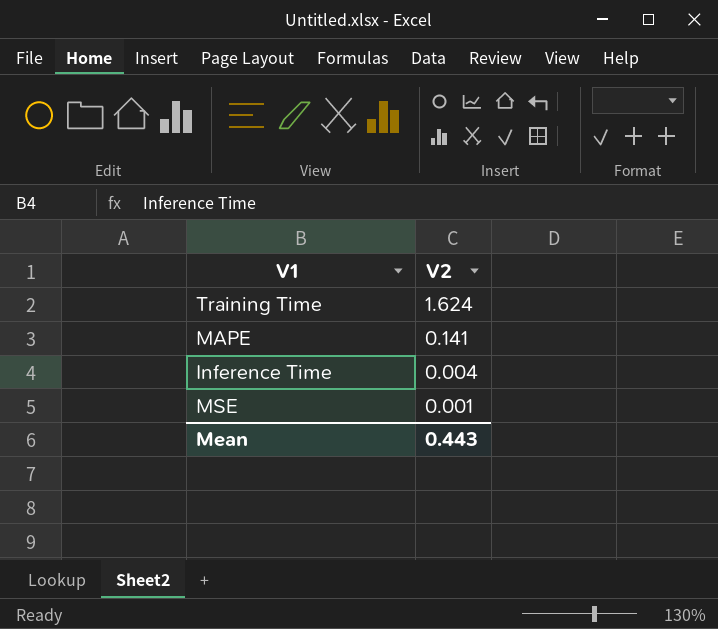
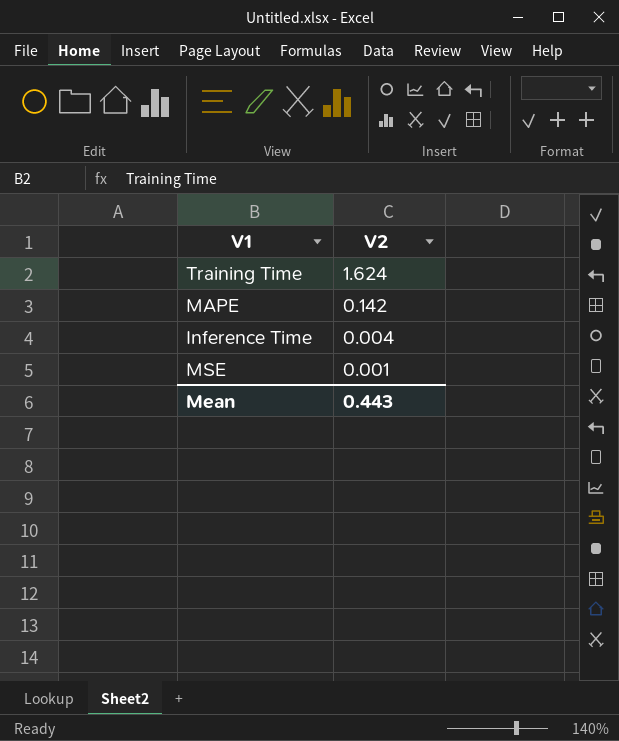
MAPE | V2: 0.141 -> 0.142

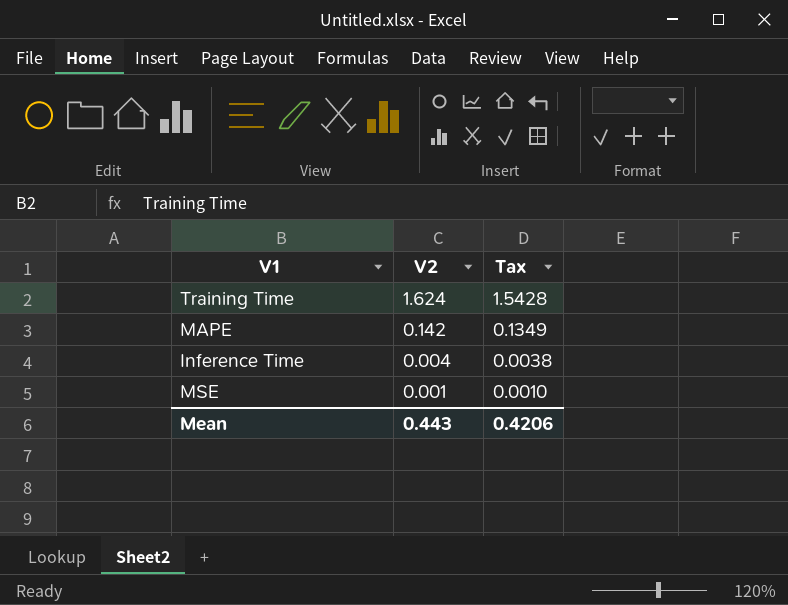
column Tax | formula: none -> [V2] * 0.95

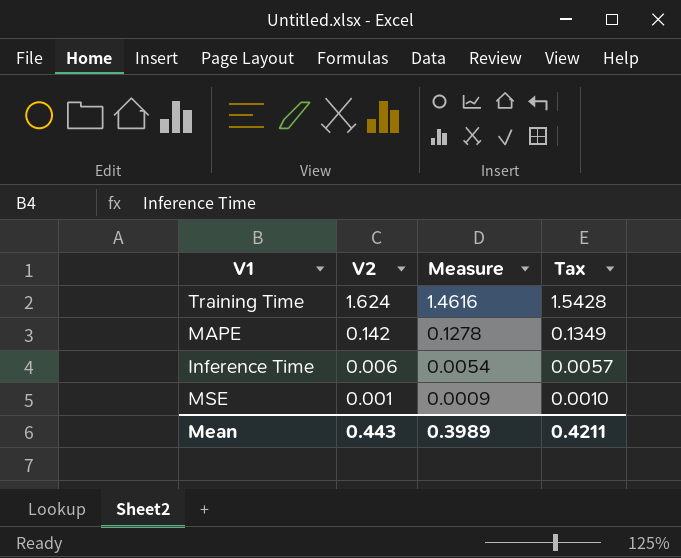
column Measure | formula: none -> [V2] * 0.9
Inference Time | V2: 0.004 -> 0.006
Inference Time | Tax: 0.0038 -> 0.0057
Mean | Tax: 0.4206 -> 0.4211

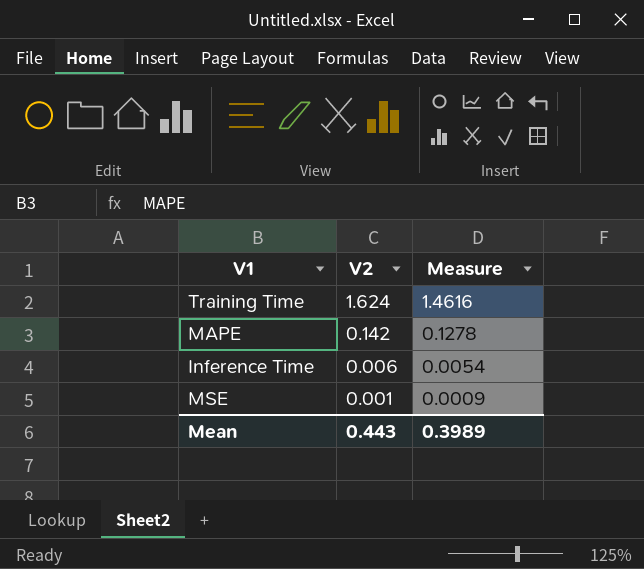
column Tax | formula: [V2] * 0.95 -> none

